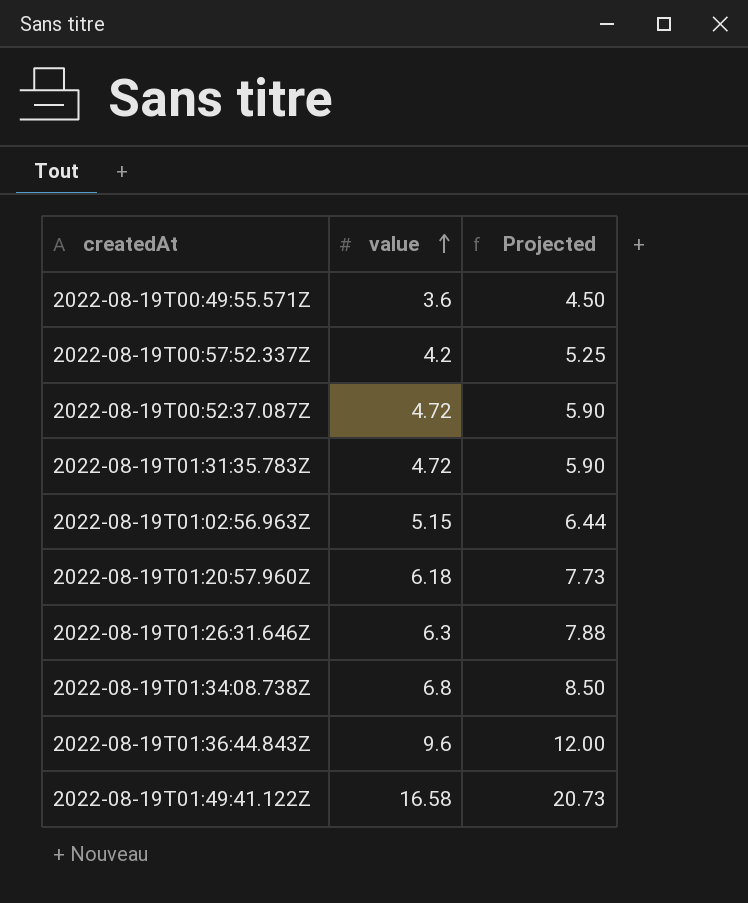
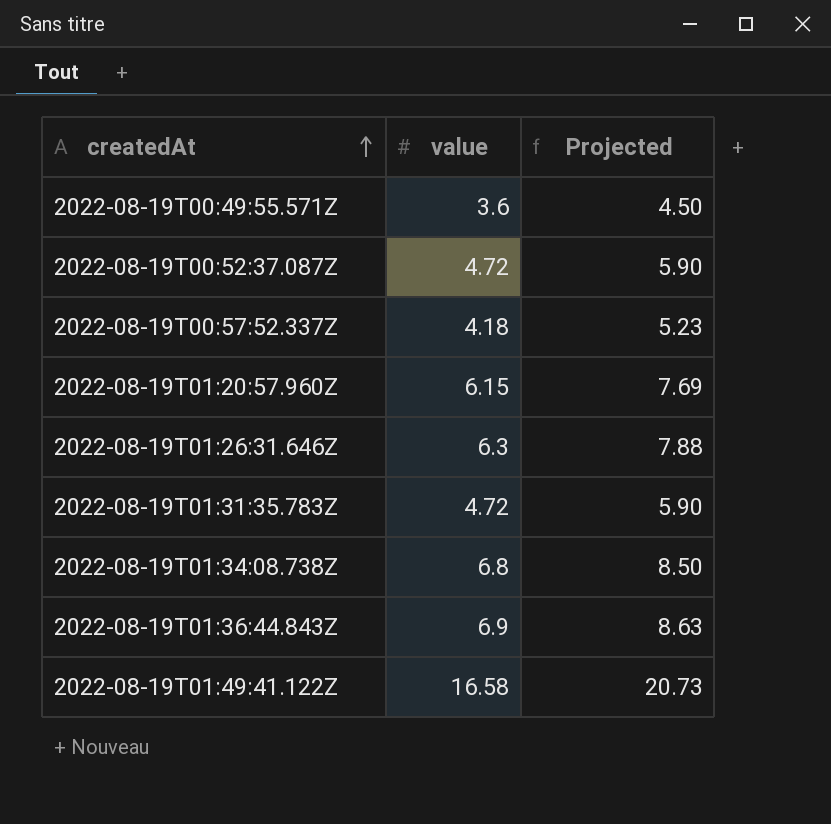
row order: value ascending -> createdAt ascending
row 2022-08-19T01:02:56.963Z: 5.15 | 6.44 -> none
2022-08-19T00:57:52.337Z | value: 4.2 -> 4.18
2022-08-19T00:57:52.337Z | Projected: 5.25 -> 5.23
2022-08-19T01:20:57.960Z | value: 6.18 -> 6.15
2022-08-19T01:20:57.960Z | Projected: 7.73 -> 7.69
2022-08-19T01:36:44.843Z | value: 9.6 -> 6.9
2022-08-19T01:36:44.843Z | Projected: 12.00 -> 8.63

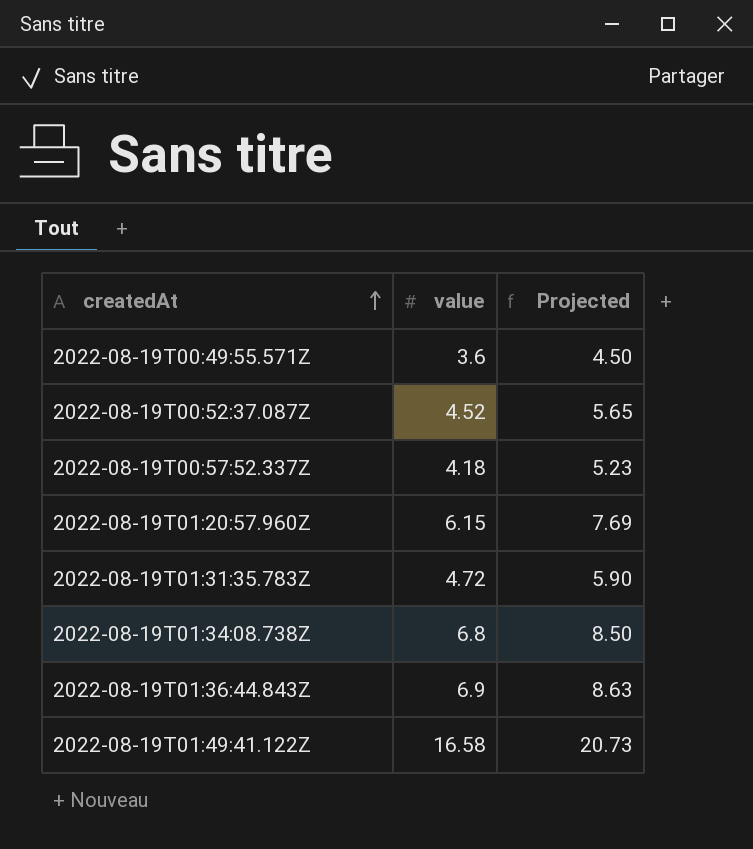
row 2022-08-19T01:26:31.646Z: 6.3 | 7.88 -> none
2022-08-19T00:52:37.087Z | value: 4.72 -> 4.52
2022-08-19T00:52:37.087Z | Projected: 5.90 -> 5.65

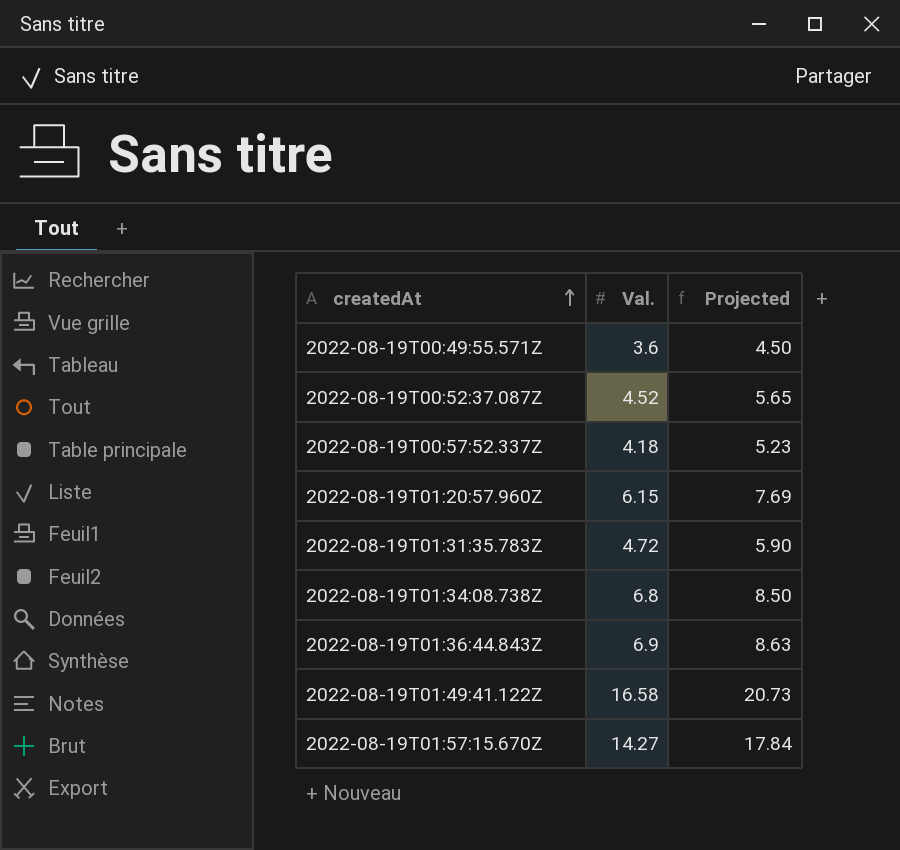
column name: value -> Val.
row 2022-08-19T01:57:15.670Z: none -> 14.27 | 17.84

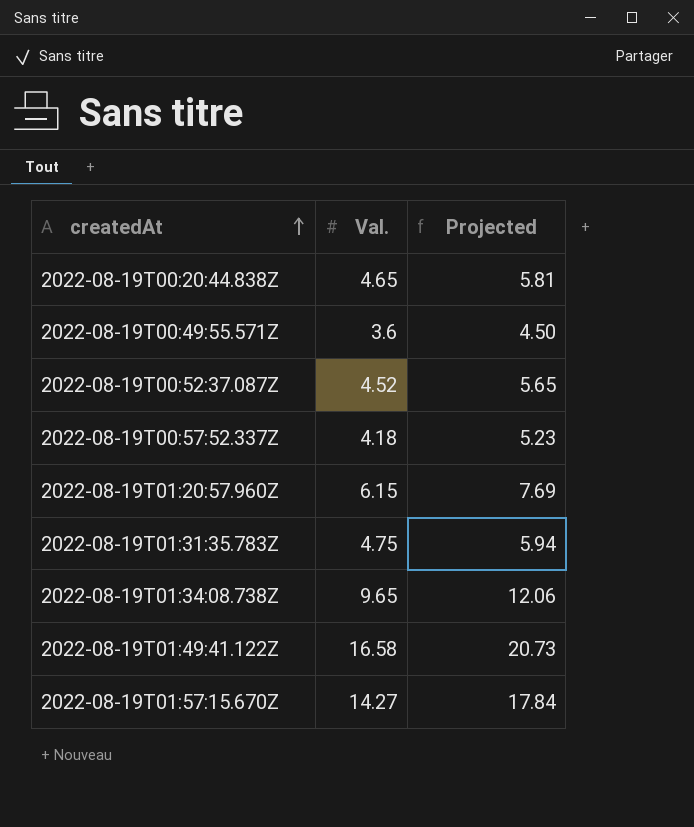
row 2022-08-19T01:36:44.843Z: 6.9 | 8.63 -> none
row 2022-08-19T00:20:44.838Z: none -> 4.65 | 5.81
2022-08-19T01:31:35.783Z | Val.: 4.72 -> 4.75
2022-08-19T01:31:35.783Z | Projected: 5.90 -> 5.94
2022-08-19T01:34:08.738Z | Val.: 6.8 -> 9.65
2022-08-19T01:34:08.738Z | Projected: 8.50 -> 12.06

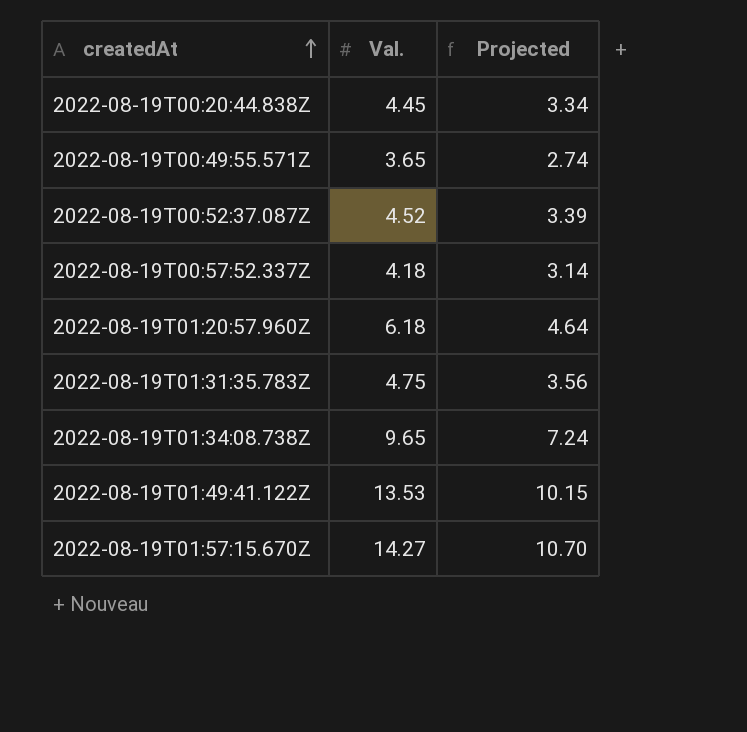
column Projected | formula: [Val.] * 1.25 -> [Val.] * 0.75
2022-08-19T00:20:44.838Z | Val.: 4.65 -> 4.45
2022-08-19T00:49:55.571Z | Val.: 3.6 -> 3.65
2022-08-19T01:20:57.960Z | Val.: 6.15 -> 6.18
2022-08-19T01:49:41.122Z | Val.: 16.58 -> 13.53

